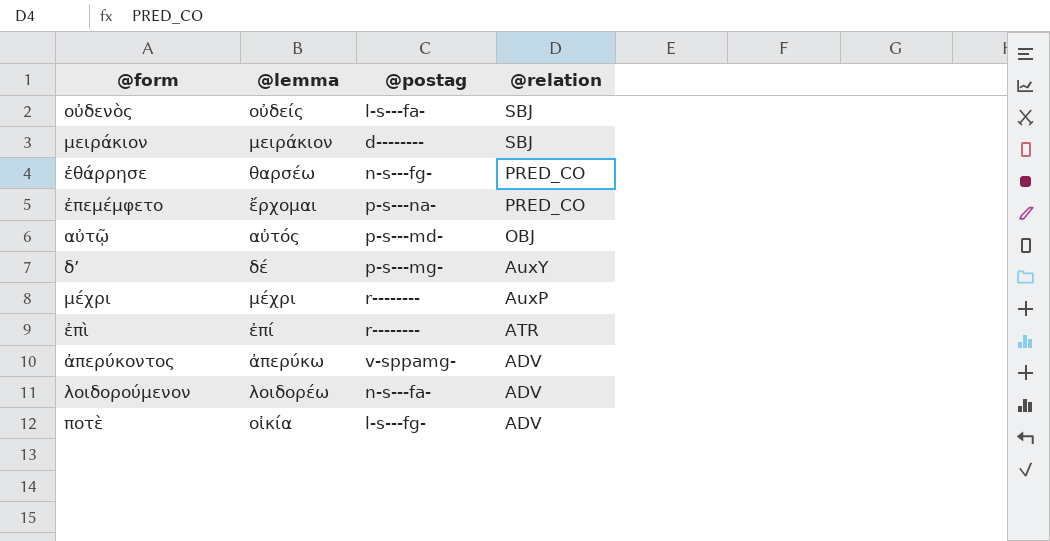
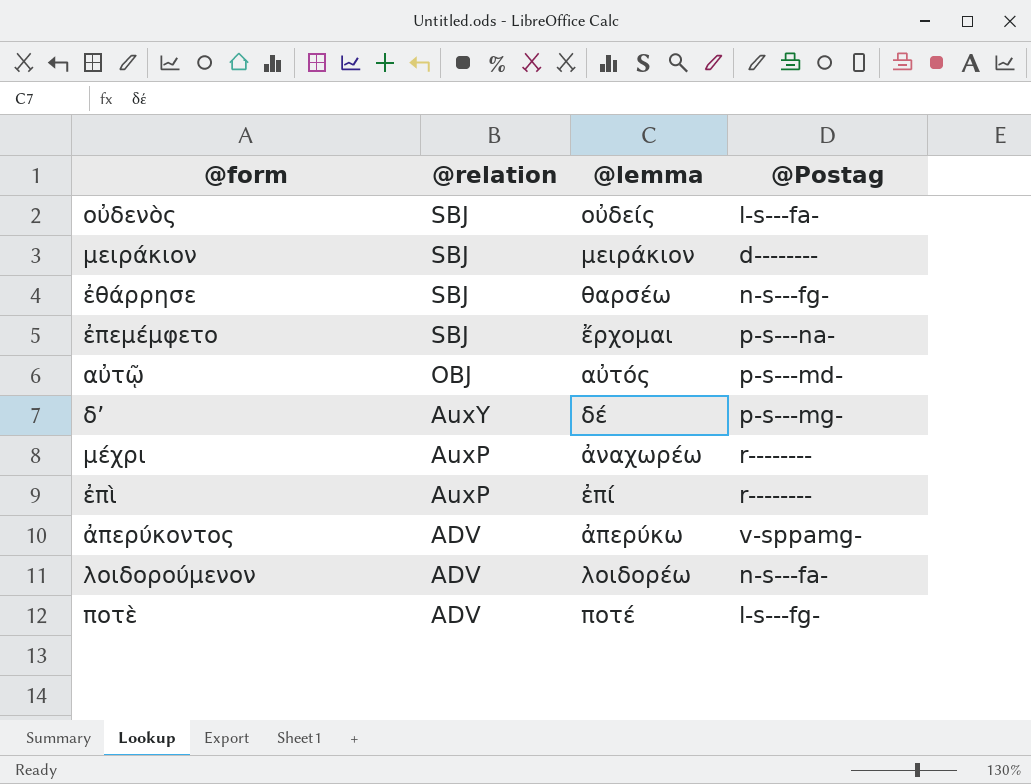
column @relation | position: 4 -> 2
column name: @postag -> @Postag
ἐθάρρησε | @relation: PRED_CO -> SBJ
ἐπεμέμφετο | @relation: PRED_CO -> SBJ
μέχρι | @lemma: μέχρι -> ἀναχωρέω
ἐπὶ | @relation: ATR -> AuxP
ποτὲ | @lemma: οἰκία -> ποτέ

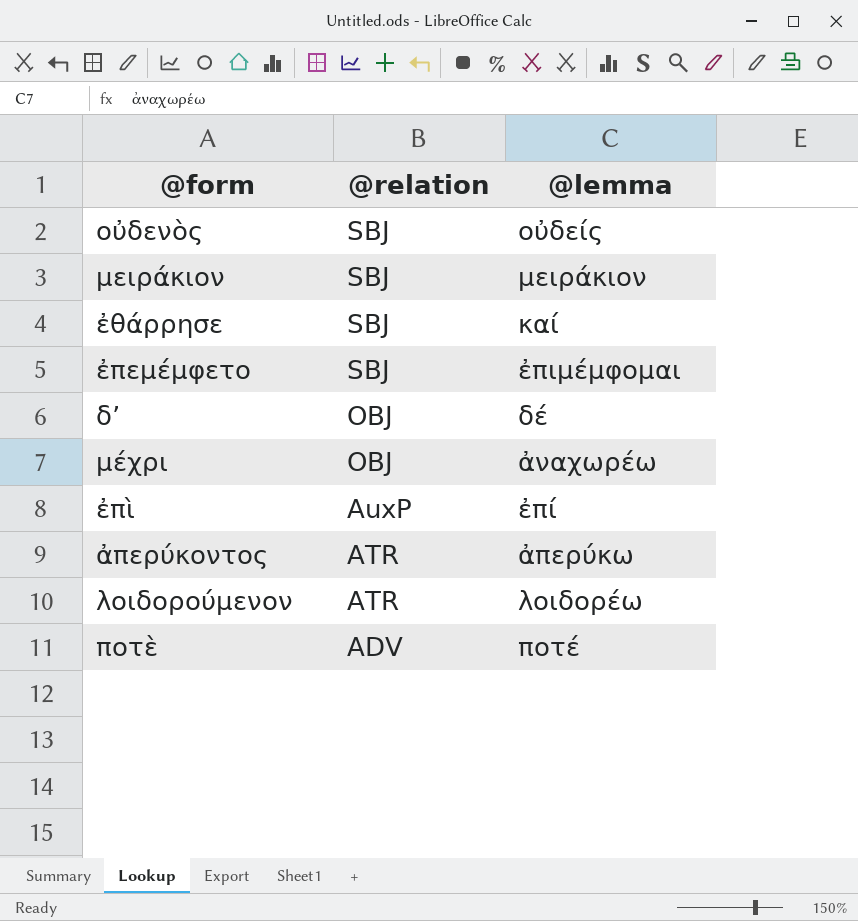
column @Postag | position: 4 -> none
row αὐτῷ: OBJ | αὐτός | p-s---md- -> none
ἐθάρρησε | @lemma: θαρσέω -> καί
ἐπεμέμφετο | @lemma: ἔρχομαι -> ἐπιμέμφομαι
δʼ | @relation: AuxY -> OBJ
μέχρι | @relation: AuxP -> OBJ
ἀπερύκοντος | @relation: ADV -> ATR
λοιδορούμενον | @relation: ADV -> ATR

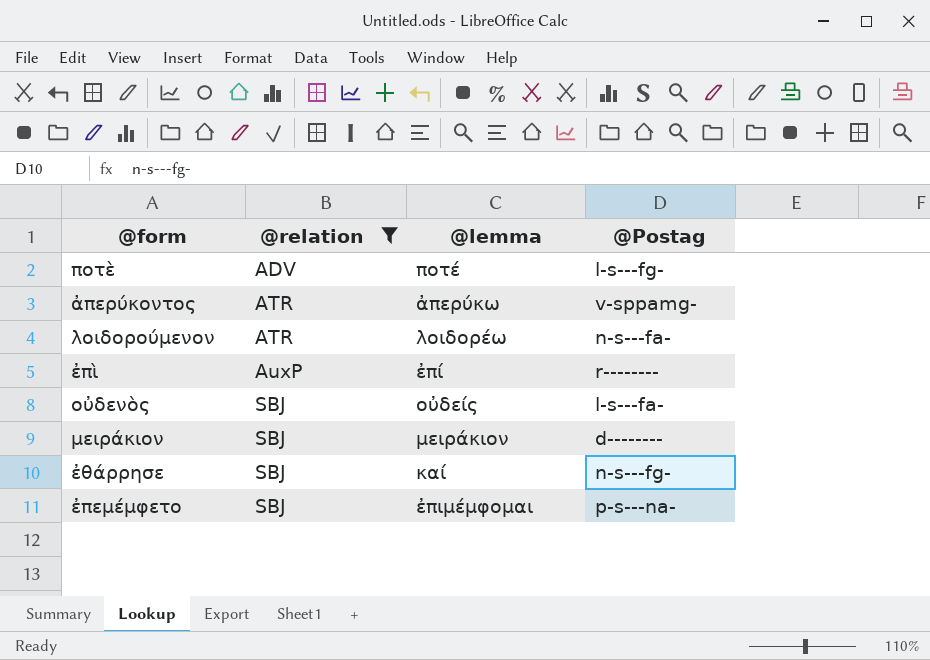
filter: none -> @relation != OBJ
row order: @relation descending -> @relation ascending
column @Postag | position: none -> 4

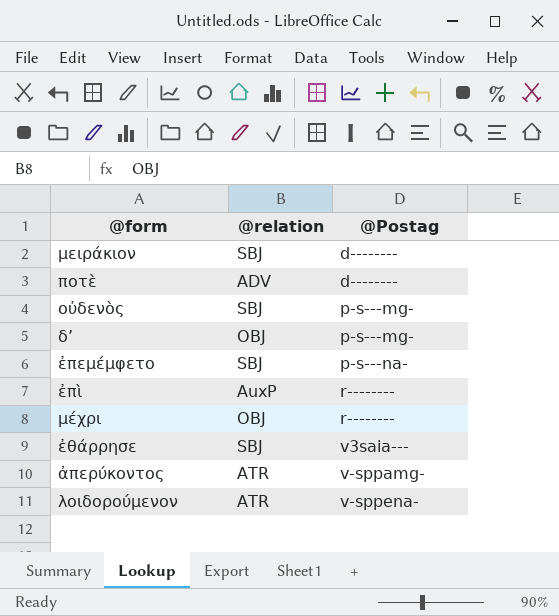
filter: @relation != OBJ -> none
row order: @relation ascending -> @Postag ascending
column @lemma | position: 3 -> none
ποτὲ | @Postag: l-s---fg- -> d--------
οὐδενὸς | @Postag: l-s---fa- -> p-s---mg-
ἐθάρρησε | @Postag: n-s---fg- -> v3saia---
λοιδορούμενον | @Postag: n-s---fa- -> v-sppena-

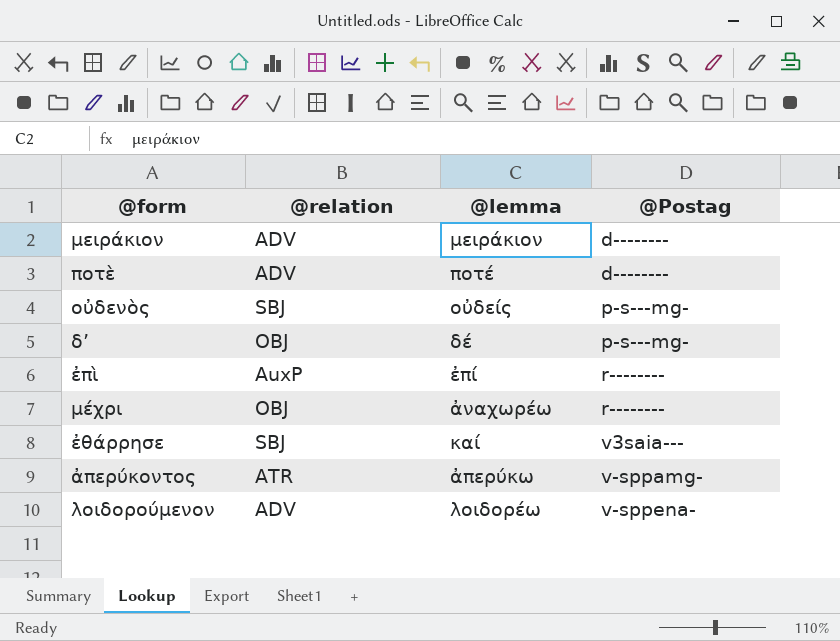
column @lemma | position: none -> 3
row ἐπεμέμφετο: SBJ | p-s---na- -> none
μειράκιον | @relation: SBJ -> ADV
λοιδορούμενον | @relation: ATR -> ADV

